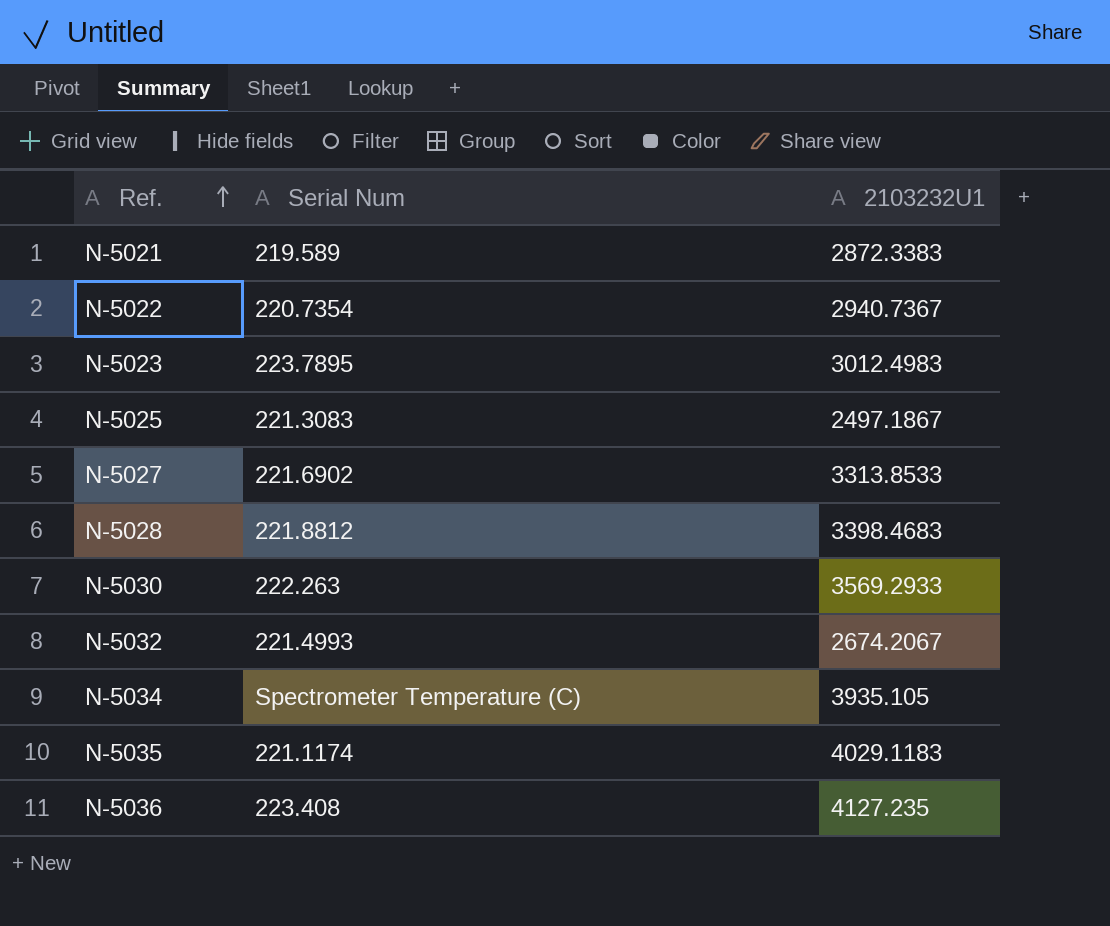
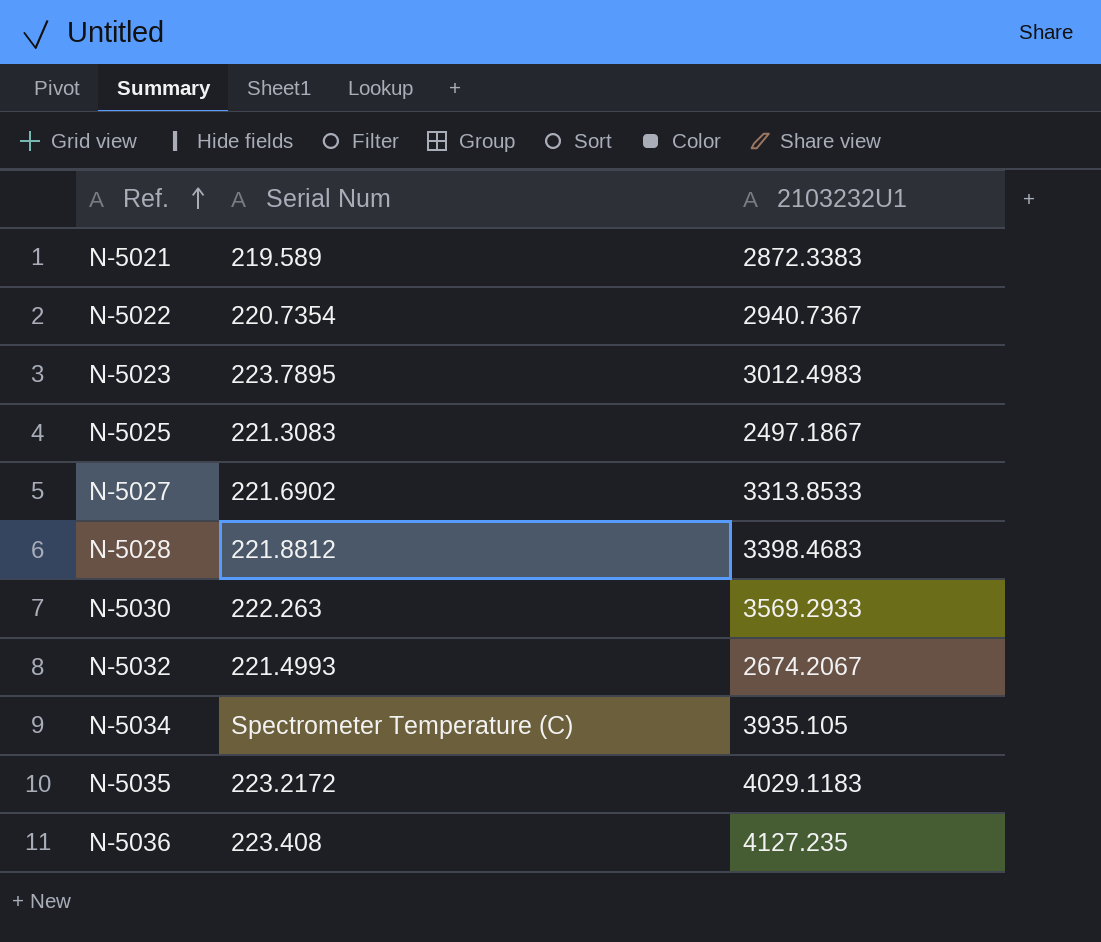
N-5035 | Serial Num: 221.1174 -> 223.2172

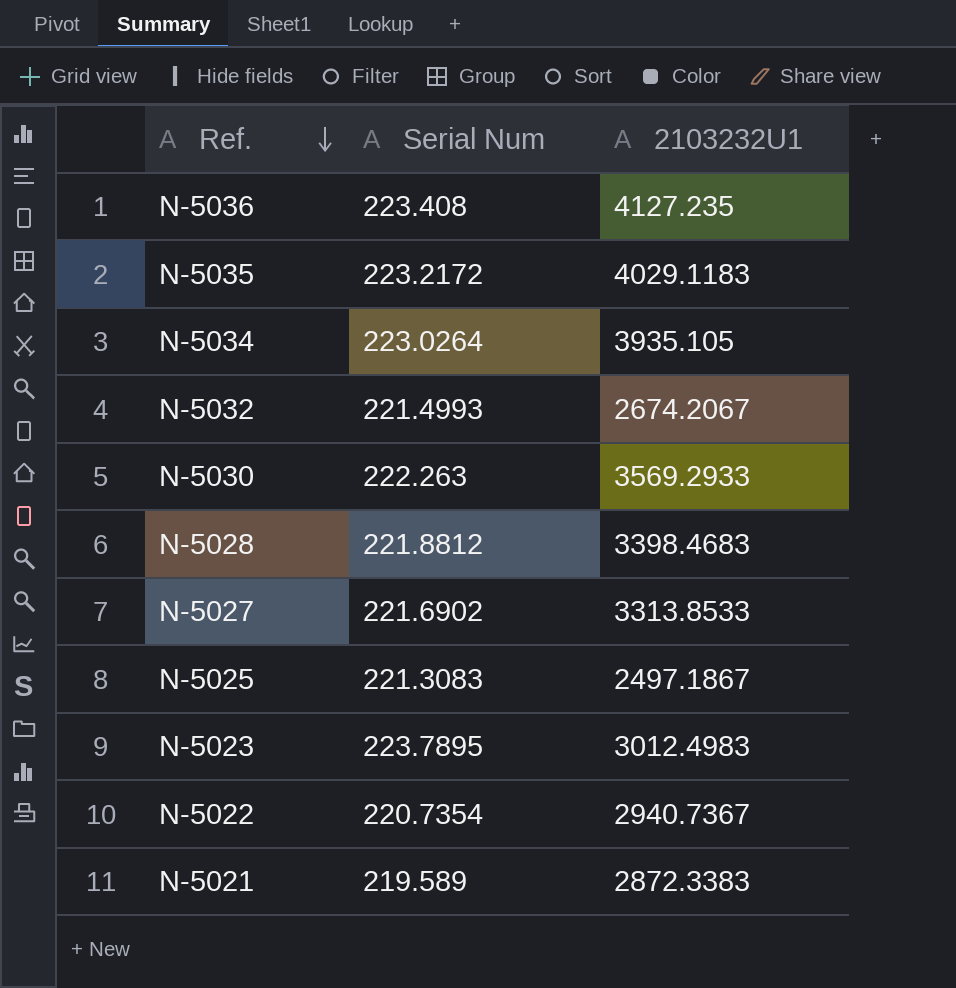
row order: Ref. ascending -> Ref. descending
N-5034 | Serial Num: Spectrometer Temperature (C) -> 223.0264

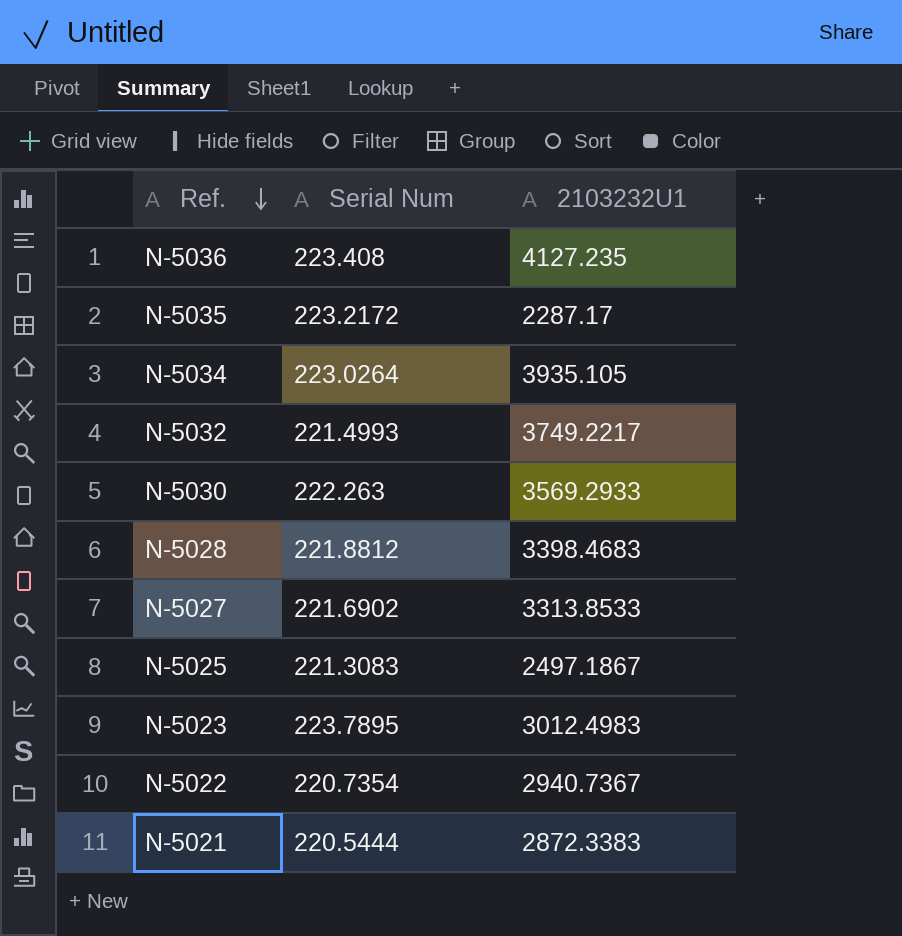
N-5035 | 2103232U1: 4029.1183 -> 2287.17
N-5032 | 2103232U1: 2674.2067 -> 3749.2217
N-5021 | Serial Num: 219.589 -> 220.5444

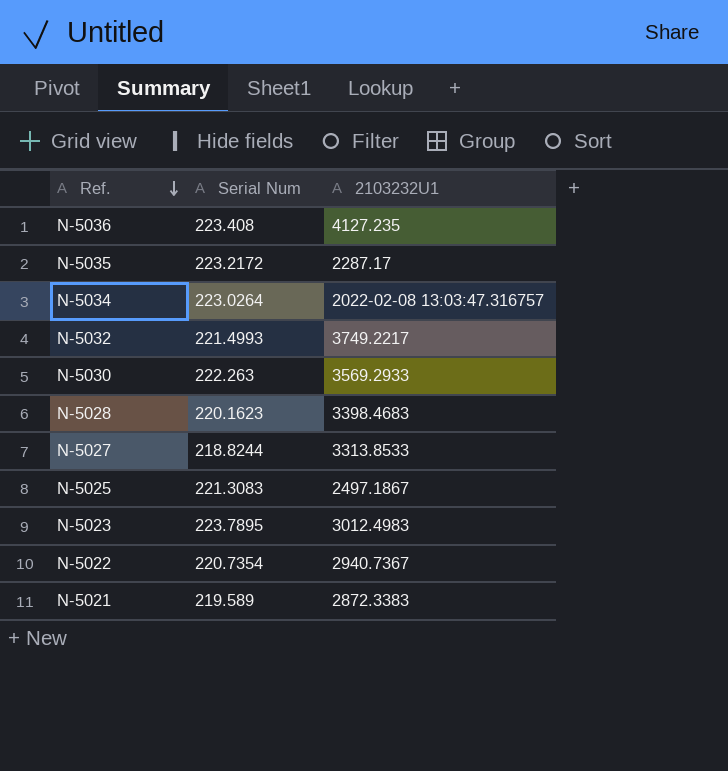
N-5034 | 2103232U1: 3935.105 -> 2022-02-08 13:03:47.316757
N-5028 | Serial Num: 221.8812 -> 220.1623
N-5027 | Serial Num: 221.6902 -> 218.8244
N-5021 | Serial Num: 220.5444 -> 219.589

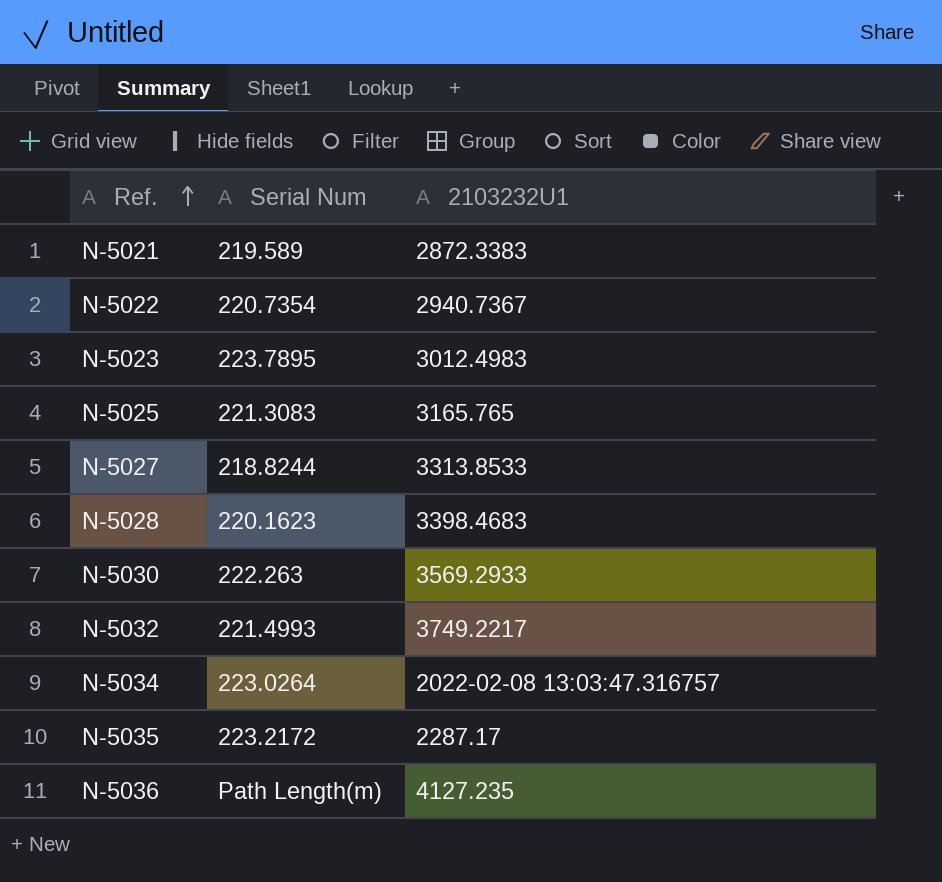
row order: Ref. descending -> Ref. ascending
N-5025 | 2103232U1: 2497.1867 -> 3165.765
N-5036 | Serial Num: 223.408 -> Path Length(m)

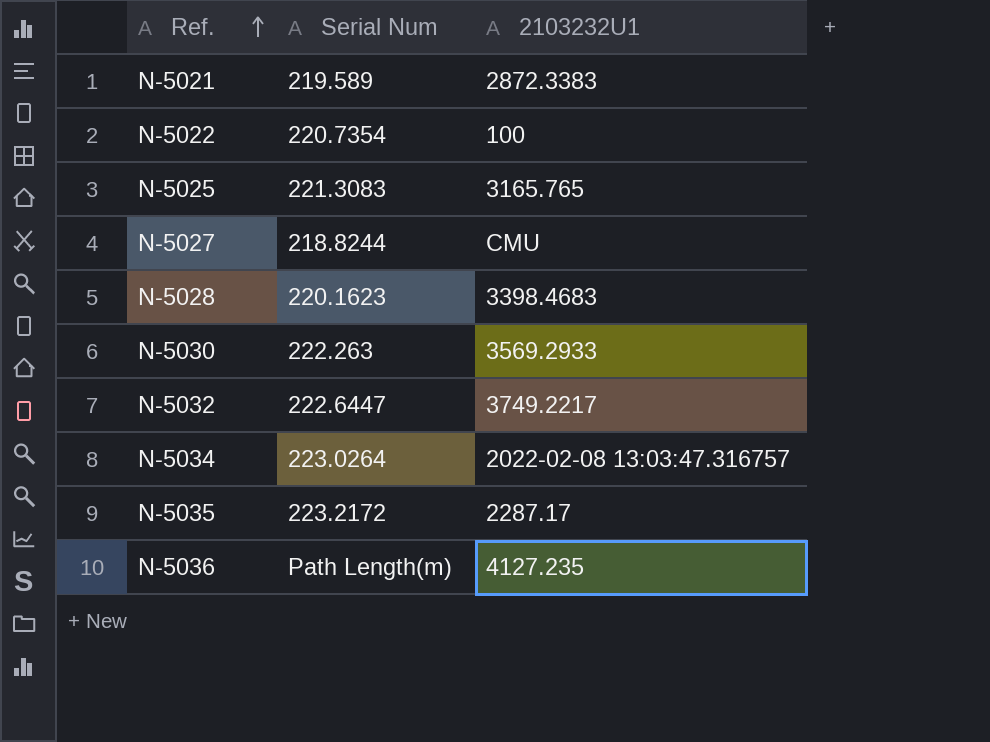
row N-5023: 223.7895 | 3012.4983 -> none
N-5022 | 2103232U1: 2940.7367 -> 100
N-5027 | 2103232U1: 3313.8533 -> CMU
N-5032 | Serial Num: 221.4993 -> 222.6447

